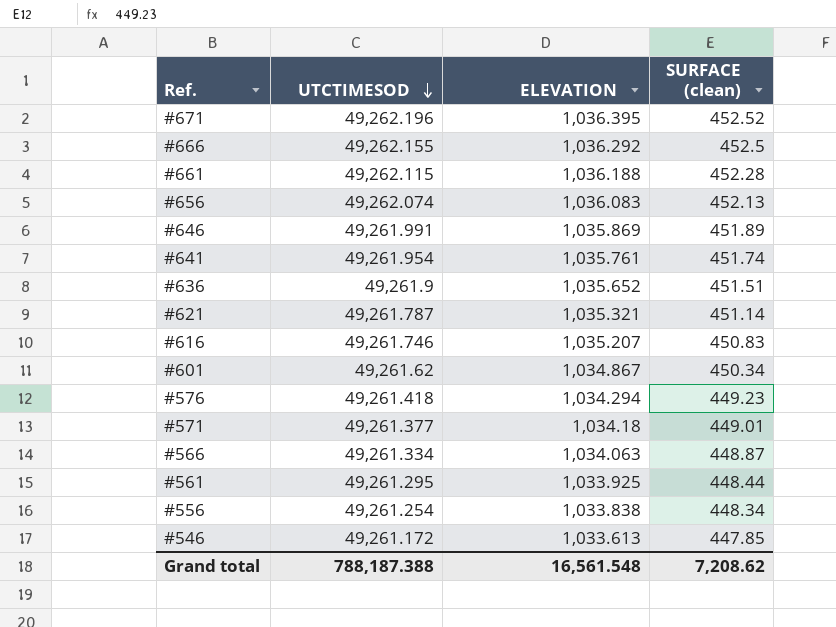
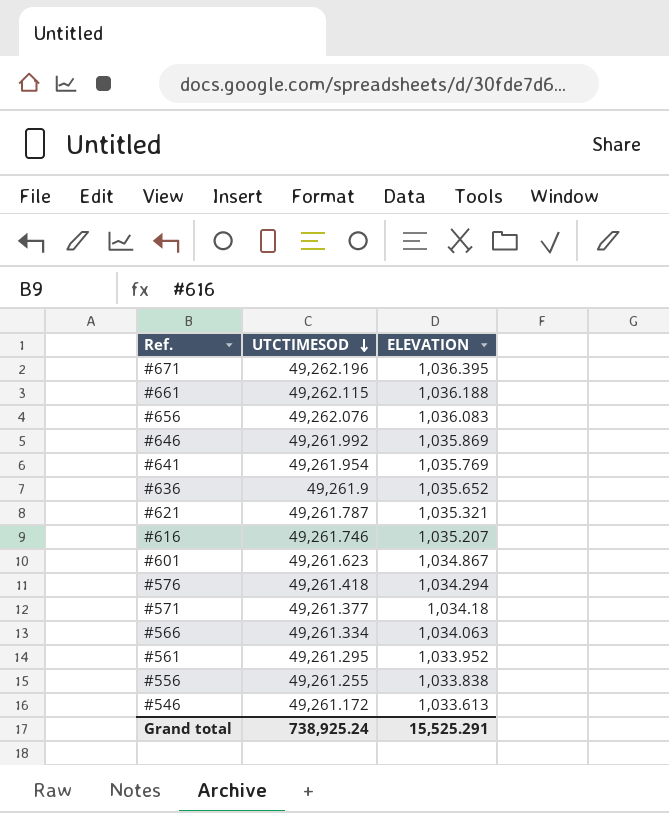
column SURFACE (clean) | position: 4 -> none
row #666: 49,262.155 | 1,036.292 | 452.5 -> none
#656 | UTCTIMESOD: 49,262.074 -> 49,262.076
#646 | UTCTIMESOD: 49,261.991 -> 49,261.992
#641 | ELEVATION: 1,035.761 -> 1,035.769
#601 | UTCTIMESOD: 49,261.62 -> 49,261.623
#561 | ELEVATION: 1,033.925 -> 1,033.952
#556 | UTCTIMESOD: 49,261.254 -> 49,261.255
Grand total | UTCTIMESOD: 788,187.388 -> 738,925.24
Grand total | ELEVATION: 16,561.548 -> 15,525.291

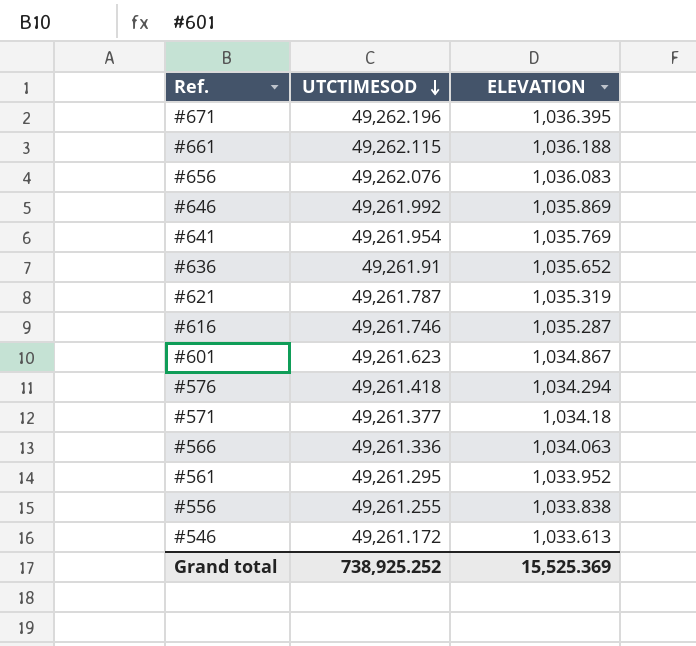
#636 | UTCTIMESOD: 49,261.9 -> 49,261.91
#621 | ELEVATION: 1,035.321 -> 1,035.319
#616 | ELEVATION: 1,035.207 -> 1,035.287
#566 | UTCTIMESOD: 49,261.334 -> 49,261.336
Grand total | UTCTIMESOD: 738,925.24 -> 738,925.252
Grand total | ELEVATION: 15,525.291 -> 15,525.369

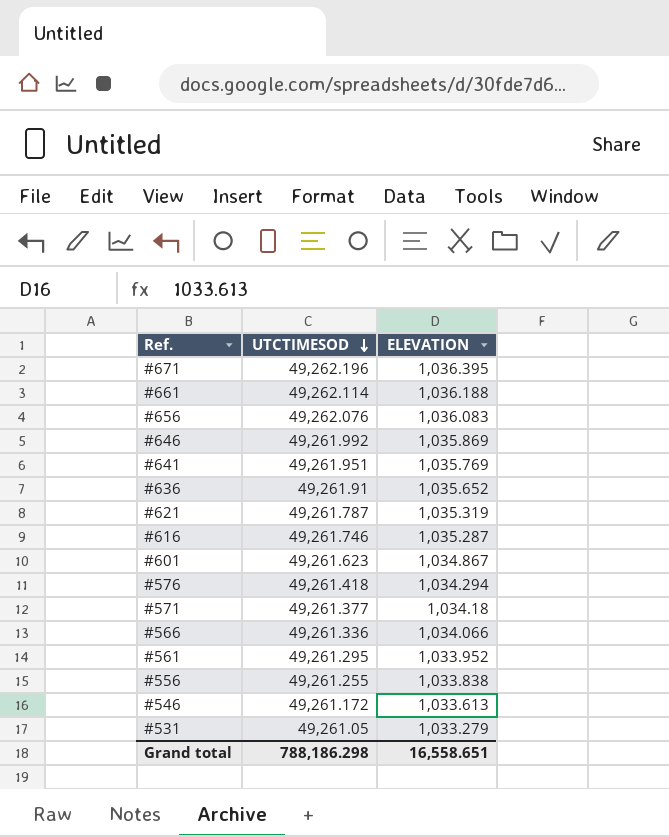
#661 | UTCTIMESOD: 49,262.115 -> 49,262.114
#641 | UTCTIMESOD: 49,261.954 -> 49,261.951
#566 | ELEVATION: 1,034.063 -> 1,034.066
row #531: none -> 49,261.05 | 1,033.279
Grand total | UTCTIMESOD: 738,925.252 -> 788,186.298
Grand total | ELEVATION: 15,525.369 -> 16,558.651

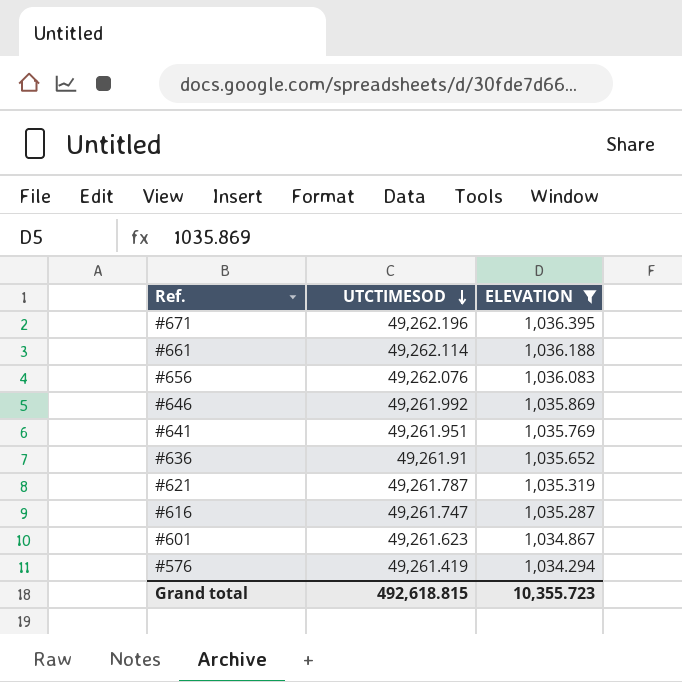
filter: none -> ELEVATION >= 1,034.294
#616 | UTCTIMESOD: 49,261.746 -> 49,261.747
#576 | UTCTIMESOD: 49,261.418 -> 49,261.419
Grand total | UTCTIMESOD: 788,186.298 -> 492,618.815
Grand total | ELEVATION: 16,558.651 -> 10,355.723

